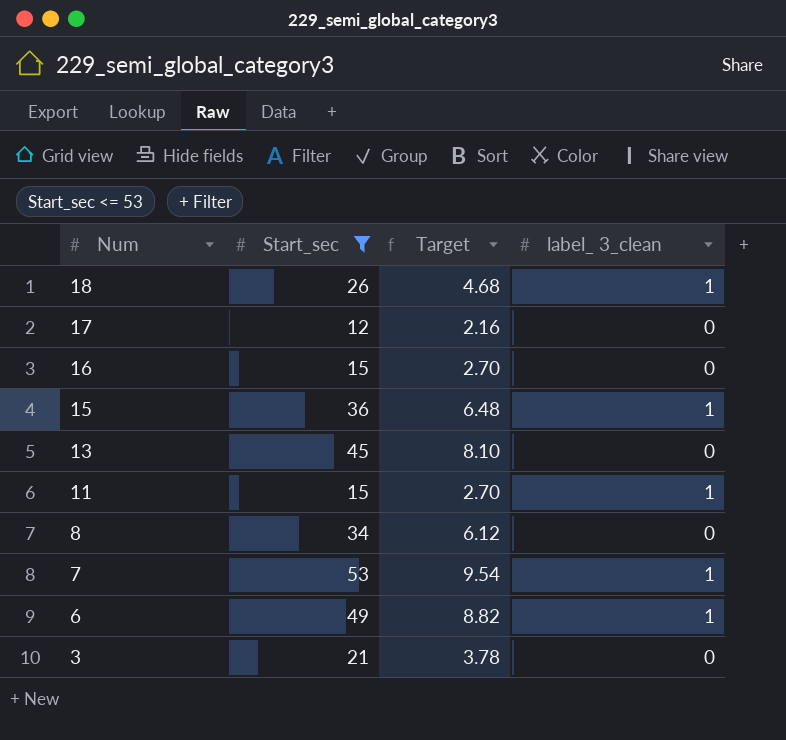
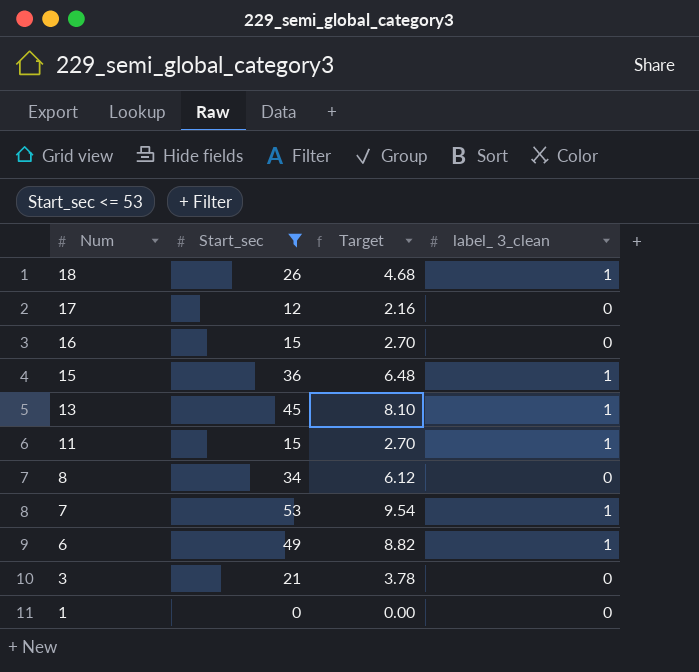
13 | label_ 3_clean: 0 -> 1
row 1: none -> 0 | 0.00 | 0

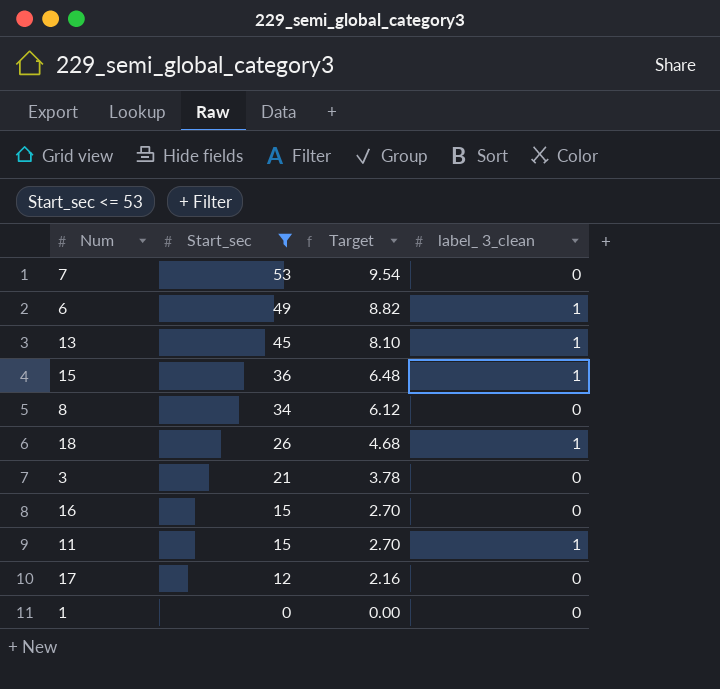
row order: Num descending -> Start_sec descending
7 | label_ 3_clean: 1 -> 0

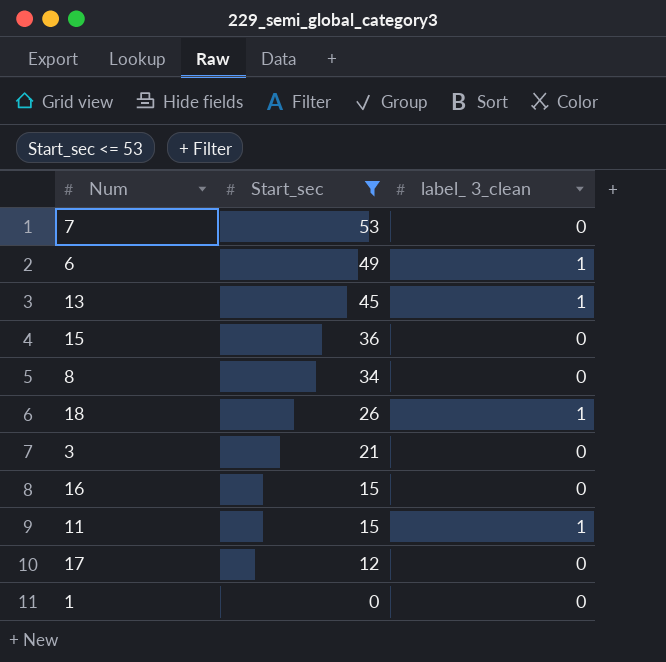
column Target | formula: [Start_sec] * 0.18 -> none
15 | label_ 3_clean: 1 -> 0

